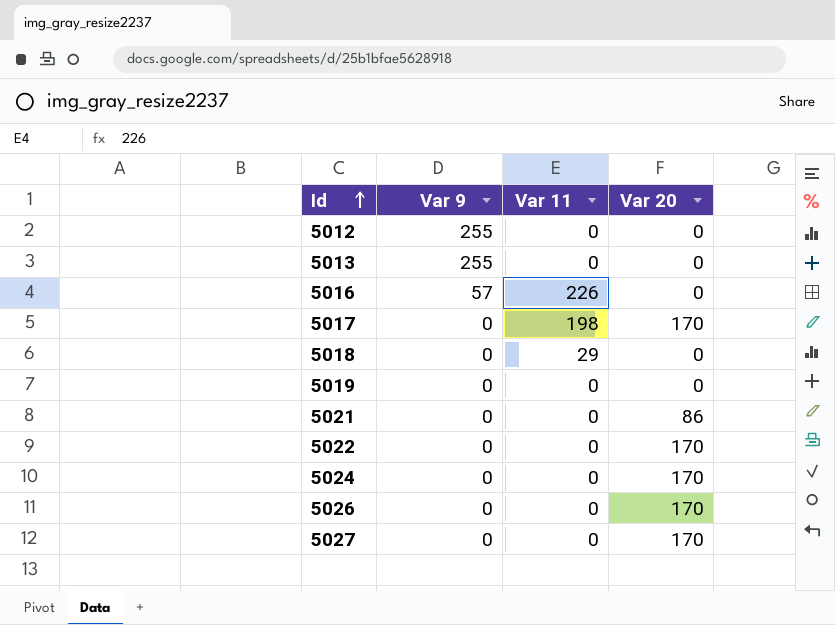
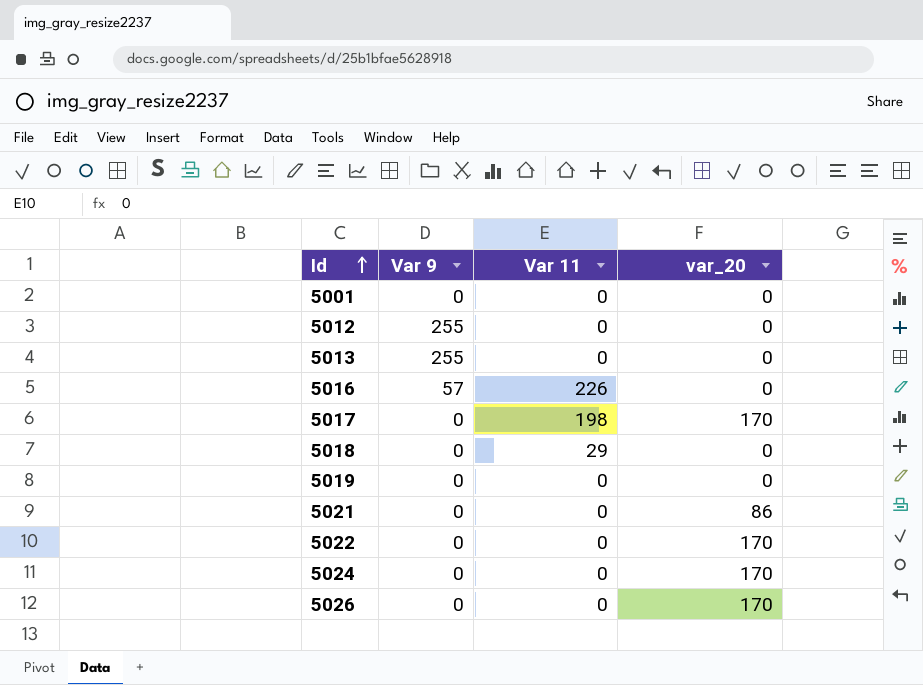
column name: Var 20 -> var_20
row 5027: 0 | 0 | 170 -> none
row 5001: none -> 0 | 0 | 0

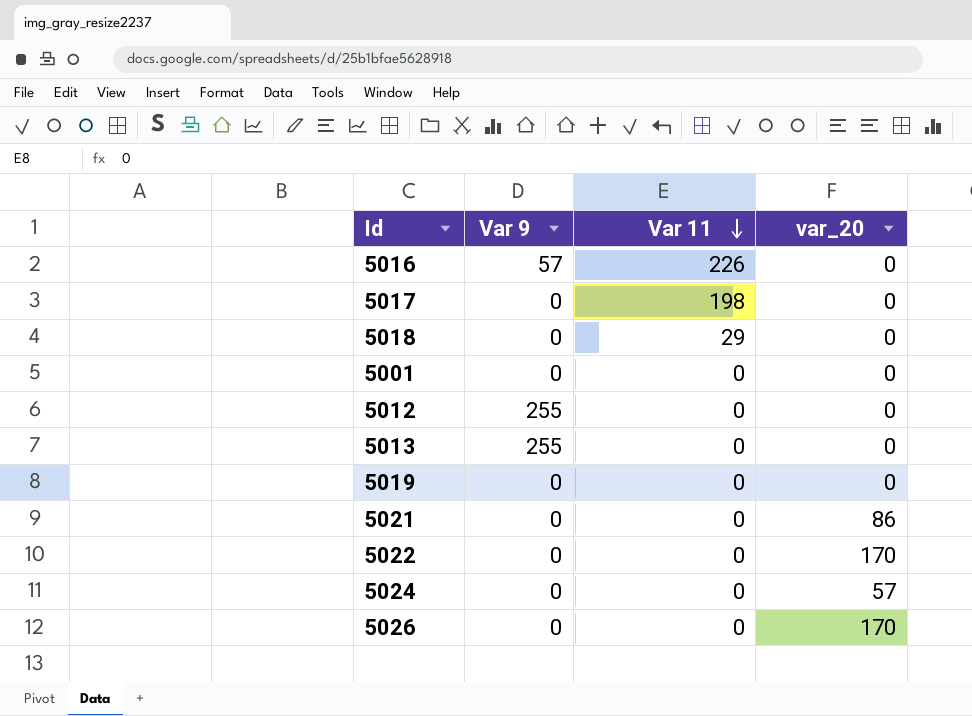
row order: Id ascending -> Var 11 descending
5017 | var_20: 170 -> 0
5024 | var_20: 170 -> 57

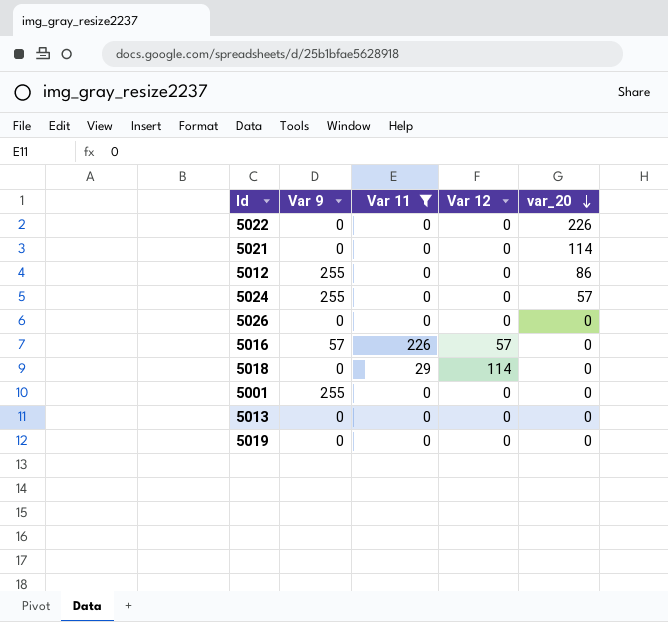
filter: none -> Var 11 != 198
row order: Var 11 descending -> var_20 descending
column Var 12 | position: none -> 4
5022 | var_20: 170 -> 226
5021 | var_20: 86 -> 114
5012 | var_20: 0 -> 86
5024 | Var 9: 0 -> 255
5026 | var_20: 170 -> 0
5001 | Var 9: 0 -> 255
5013 | Var 9: 255 -> 0

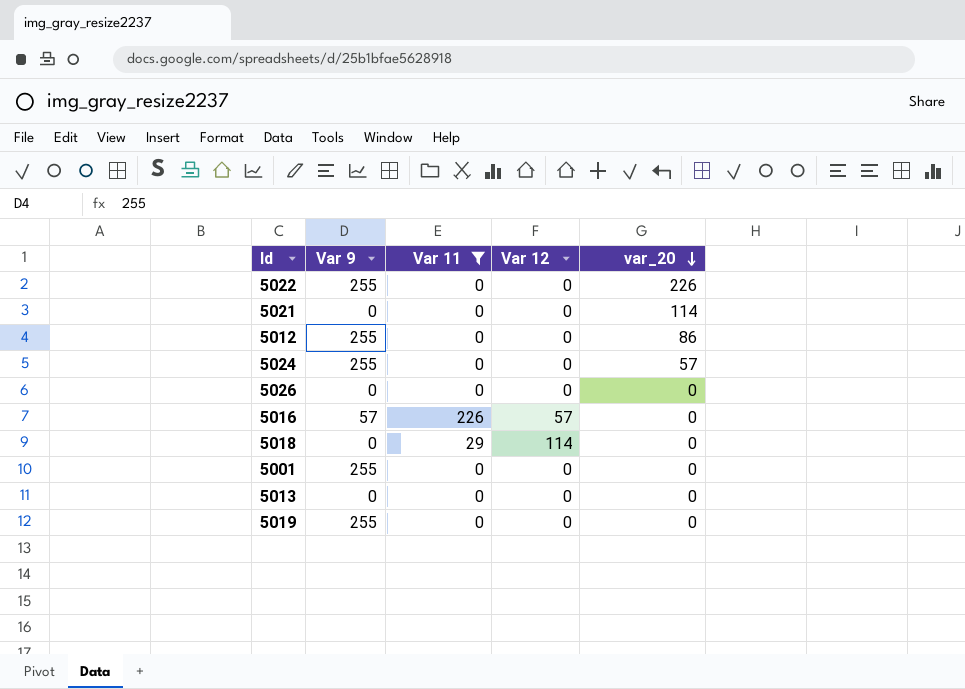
5022 | Var 9: 0 -> 255
5019 | Var 9: 0 -> 255

